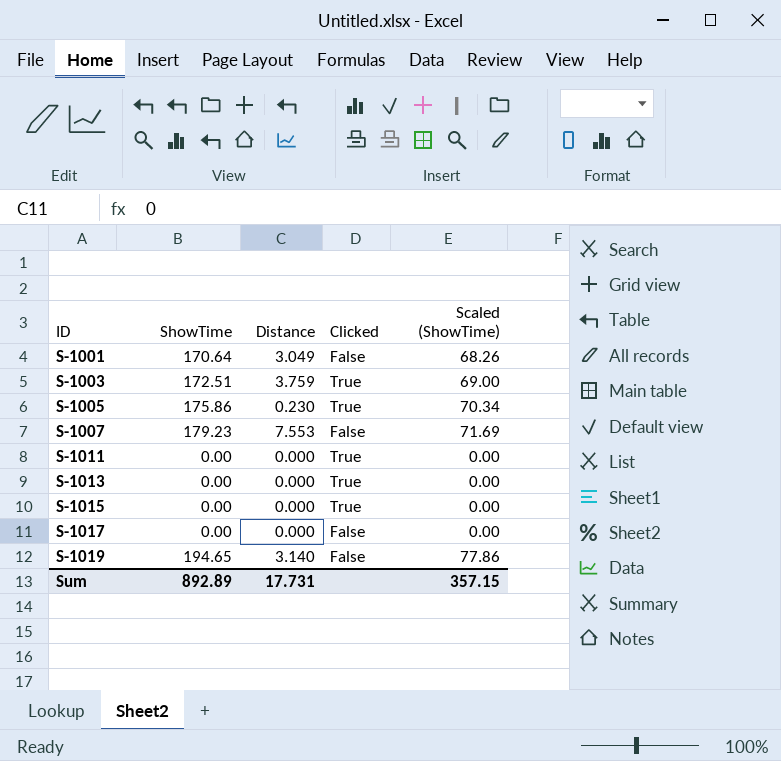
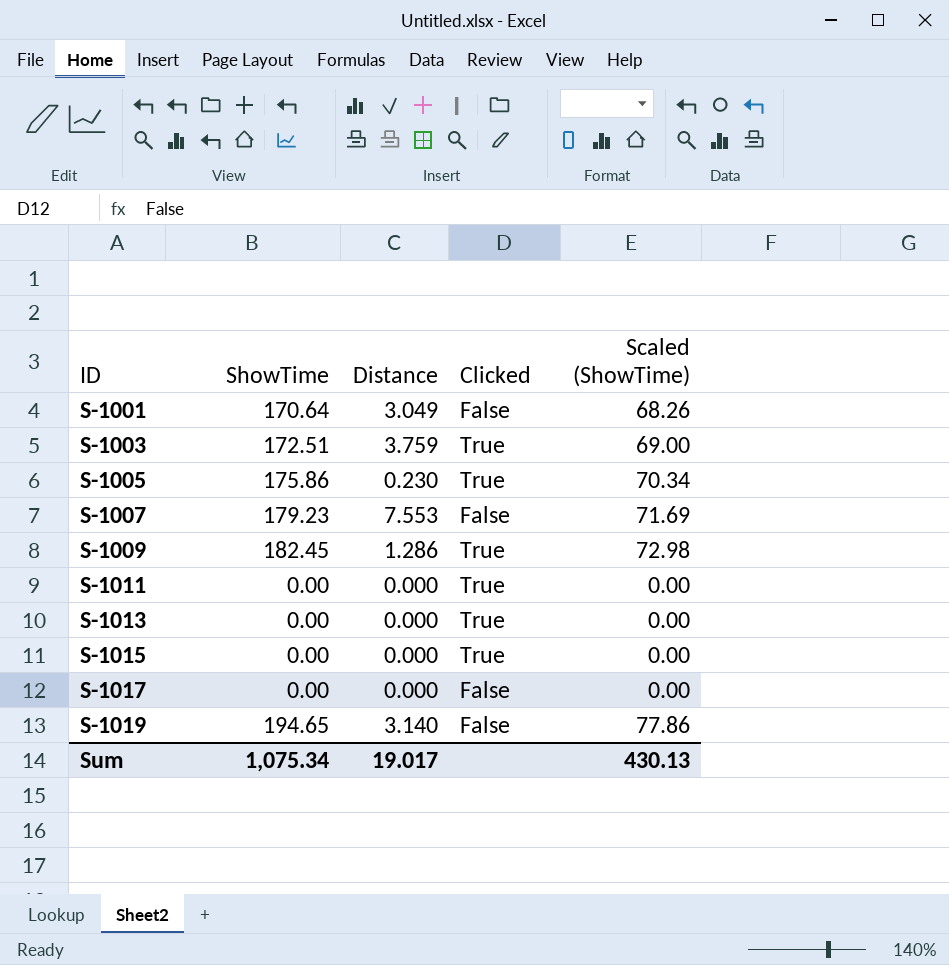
row S-1009: none -> 182.45 | 1.286 | True | 72.98
Sum | ShowTime: 892.89 -> 1,075.34
Sum | Distance: 17.731 -> 19.017
Sum | Scaled (ShowTime): 357.15 -> 430.13

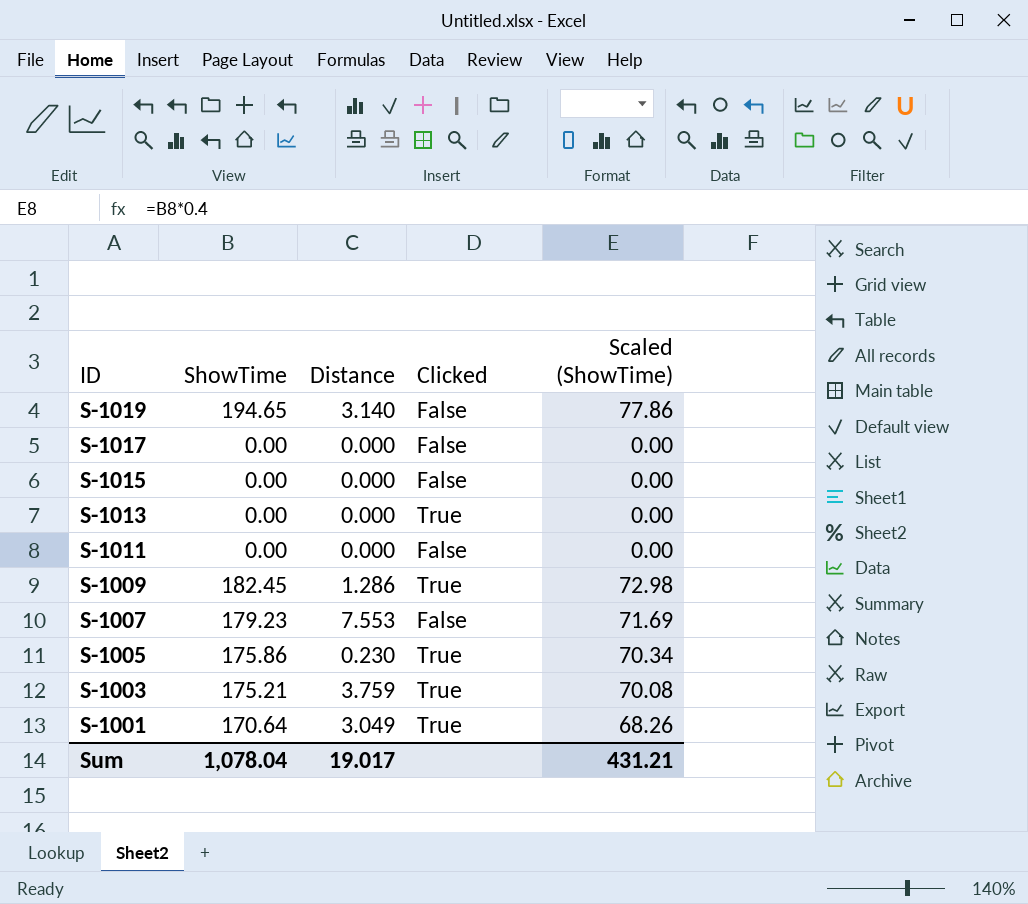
row order: ID ascending -> ID descending
S-1015 | Clicked: True -> False
S-1011 | Clicked: True -> False
S-1003 | ShowTime: 172.51 -> 175.21
S-1003 | Scaled (ShowTime): 69.00 -> 70.08
S-1001 | Clicked: False -> True
Sum | ShowTime: 1,075.34 -> 1,078.04
Sum | Scaled (ShowTime): 430.13 -> 431.21

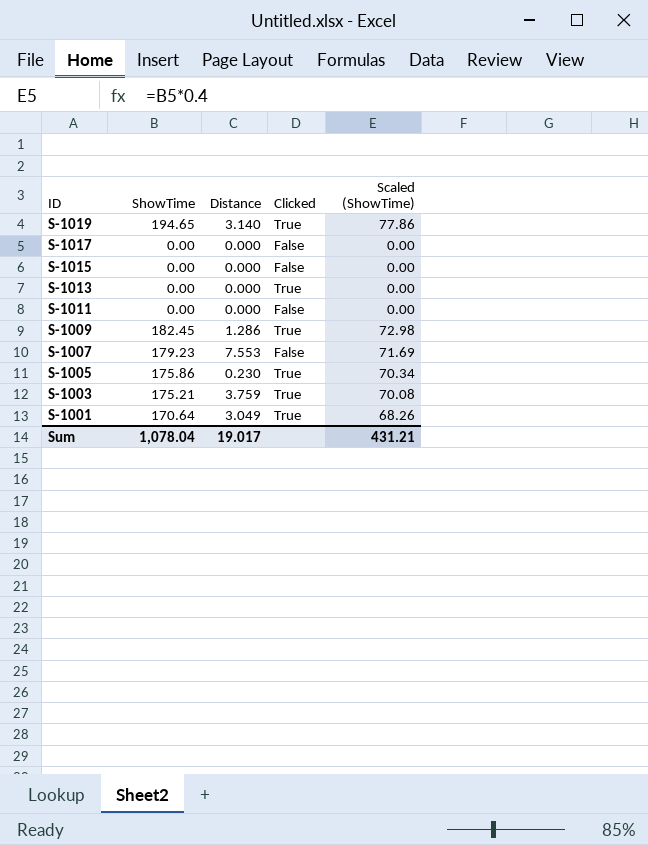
S-1019 | Clicked: False -> True

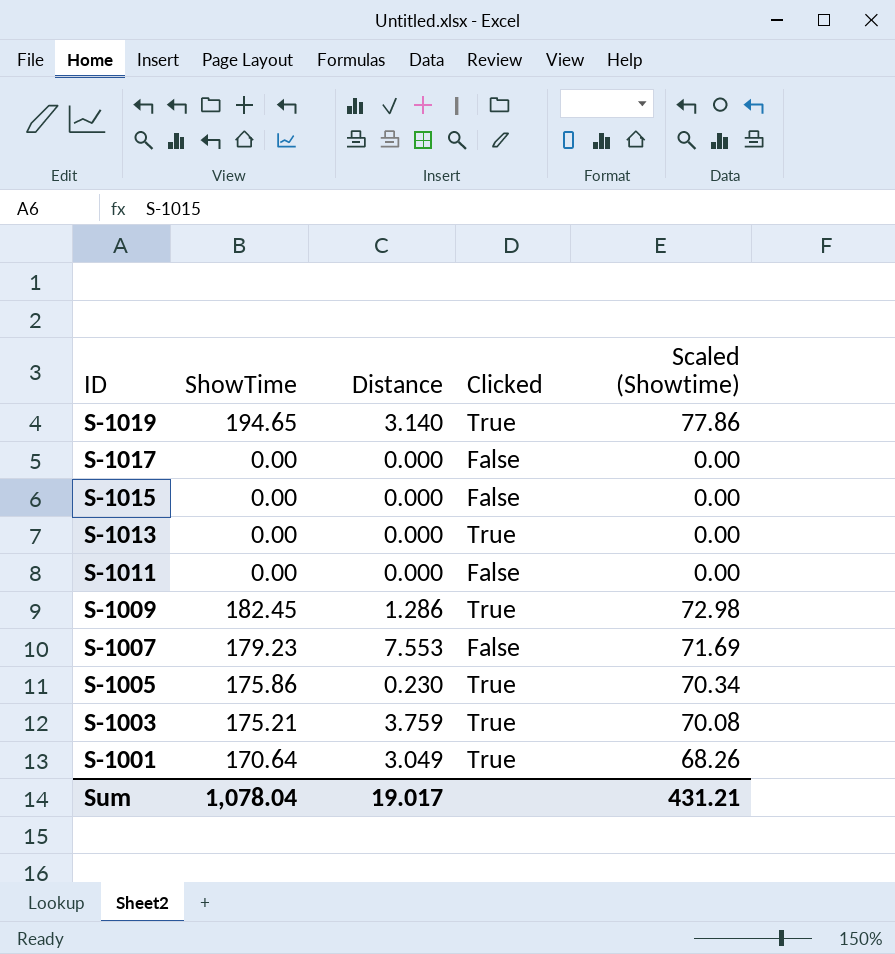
column name: Scaled (ShowTime) -> Scaled (Showtime)

